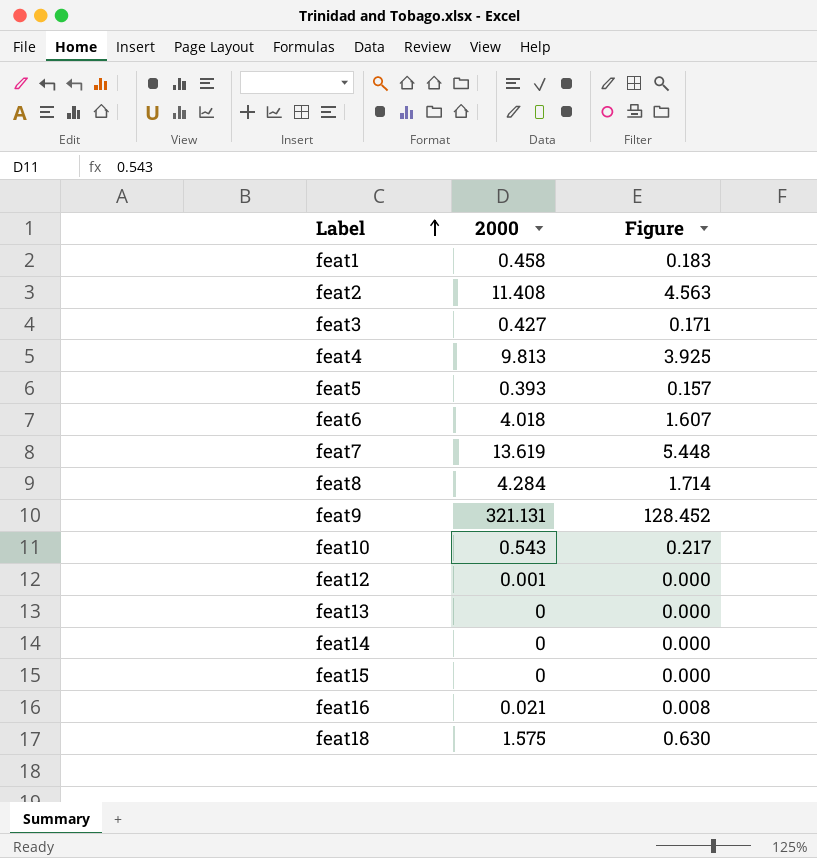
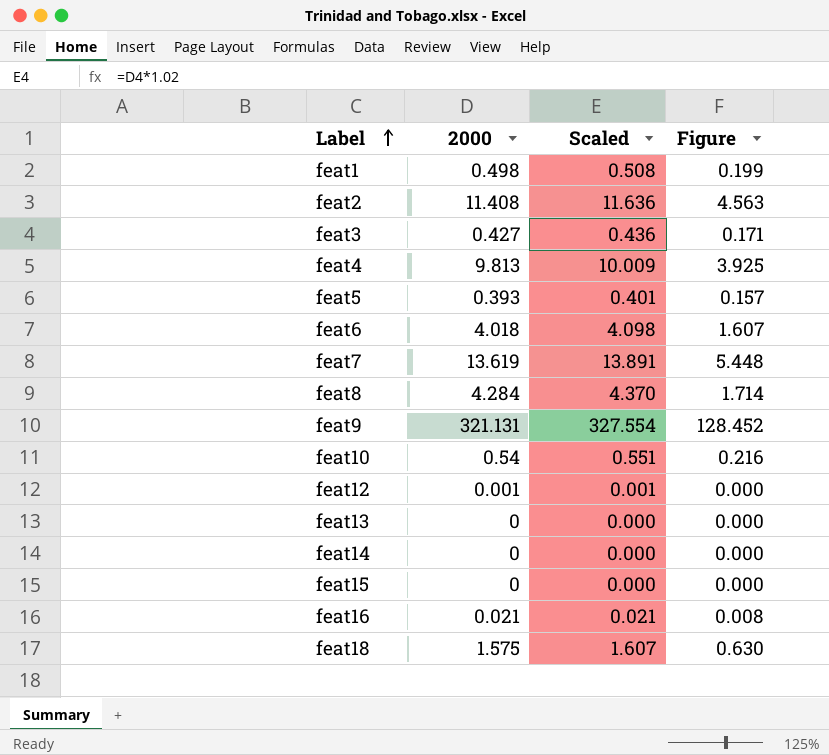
column Scaled | formula: none -> [2000] * 1.02
feat1 | 2000: 0.458 -> 0.498
feat1 | Figure: 0.183 -> 0.199
feat10 | 2000: 0.543 -> 0.54
feat10 | Figure: 0.217 -> 0.216

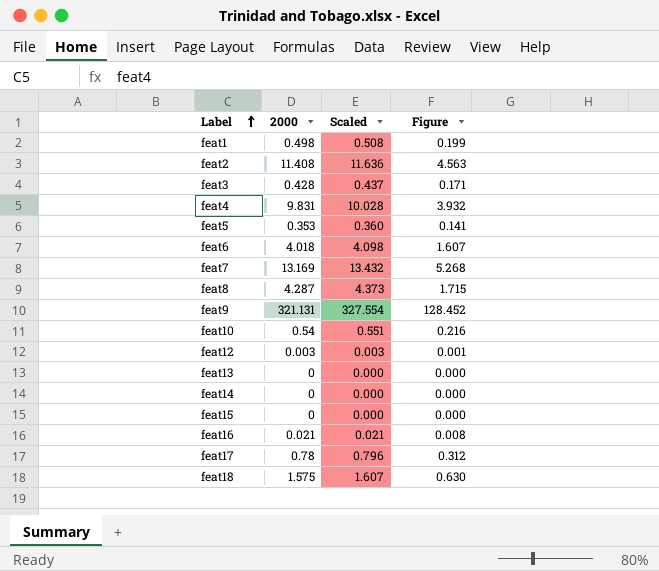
feat3 | 2000: 0.427 -> 0.428
feat3 | Scaled: 0.436 -> 0.437
feat4 | 2000: 9.813 -> 9.831
feat4 | Scaled: 10.009 -> 10.028
feat4 | Figure: 3.925 -> 3.932
feat5 | 2000: 0.393 -> 0.353
feat5 | Scaled: 0.401 -> 0.360
feat5 | Figure: 0.157 -> 0.141
feat7 | 2000: 13.619 -> 13.169
feat7 | Scaled: 13.891 -> 13.432
feat7 | Figure: 5.448 -> 5.268
feat8 | 2000: 4.284 -> 4.287
feat8 | Scaled: 4.370 -> 4.373
feat8 | Figure: 1.714 -> 1.715
feat12 | 2000: 0.001 -> 0.003
feat12 | Scaled: 0.001 -> 0.003
feat12 | Figure: 0.000 -> 0.001
row feat17: none -> 0.78 | 0.796 | 0.312

